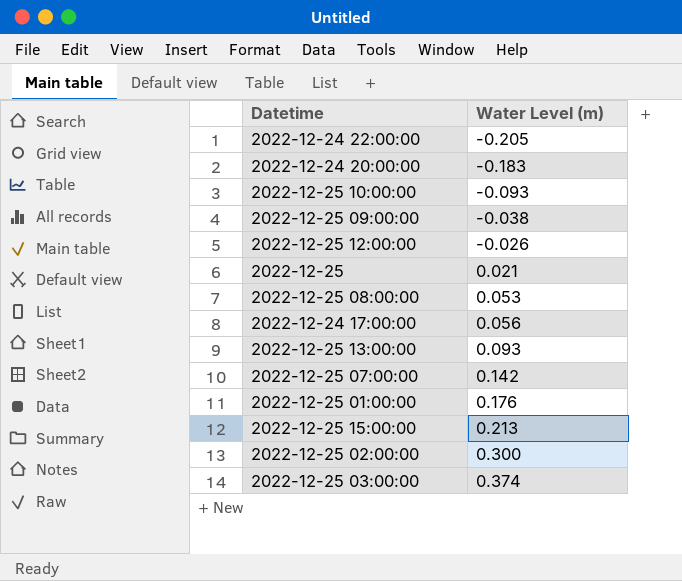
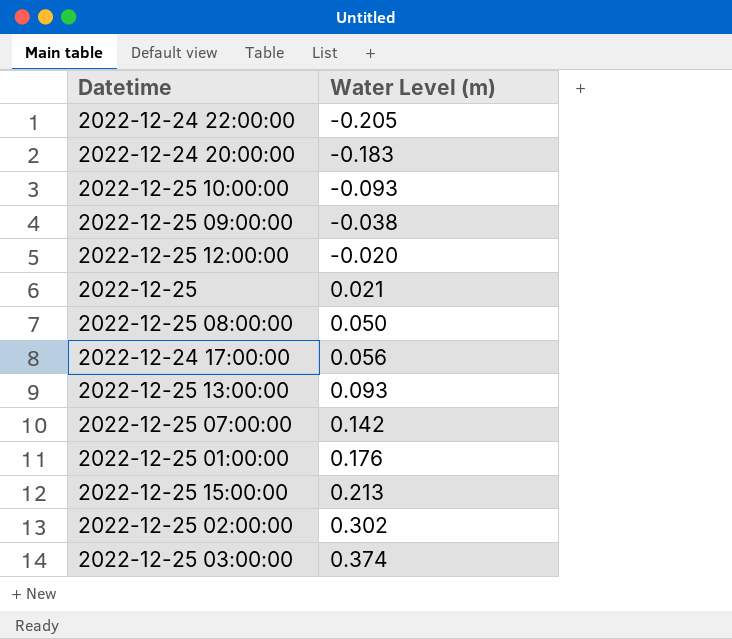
2022-12-25 12:00:00 | Water Level (m): -0.026 -> -0.020
2022-12-25 08:00:00 | Water Level (m): 0.053 -> 0.050
2022-12-25 02:00:00 | Water Level (m): 0.300 -> 0.302

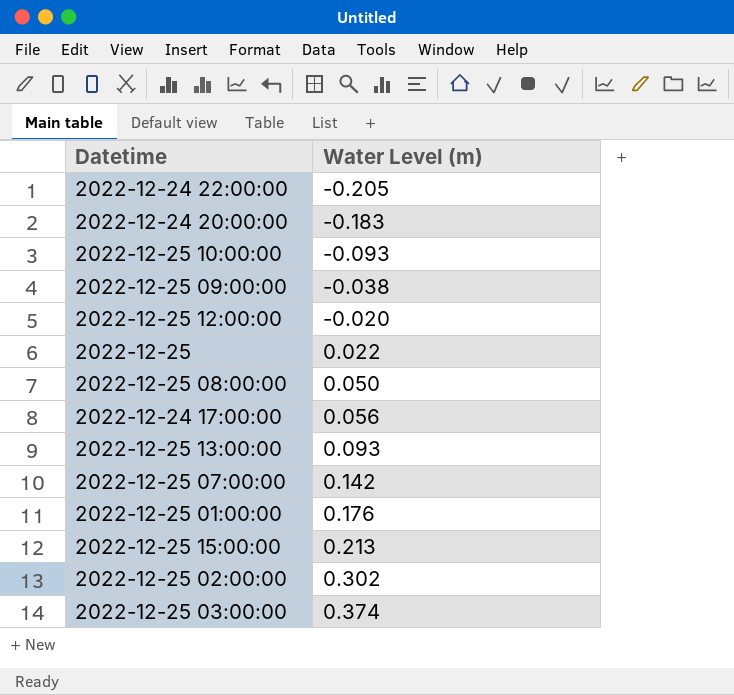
2022-12-25 | Water Level (m): 0.021 -> 0.022

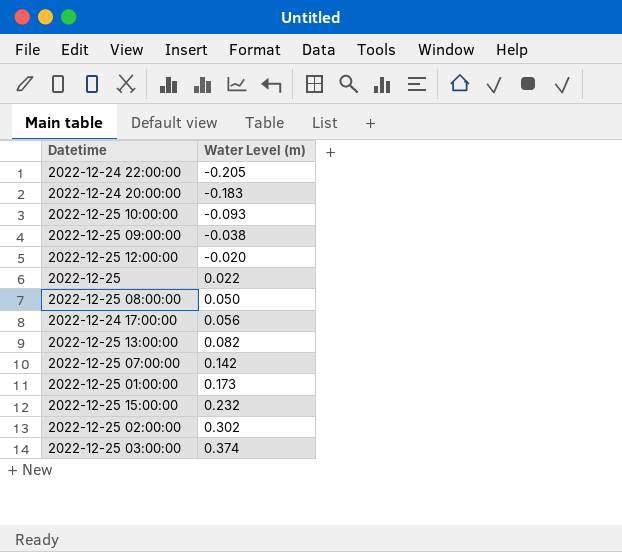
2022-12-25 13:00:00 | Water Level (m): 0.093 -> 0.082
2022-12-25 01:00:00 | Water Level (m): 0.176 -> 0.173
2022-12-25 15:00:00 | Water Level (m): 0.213 -> 0.232

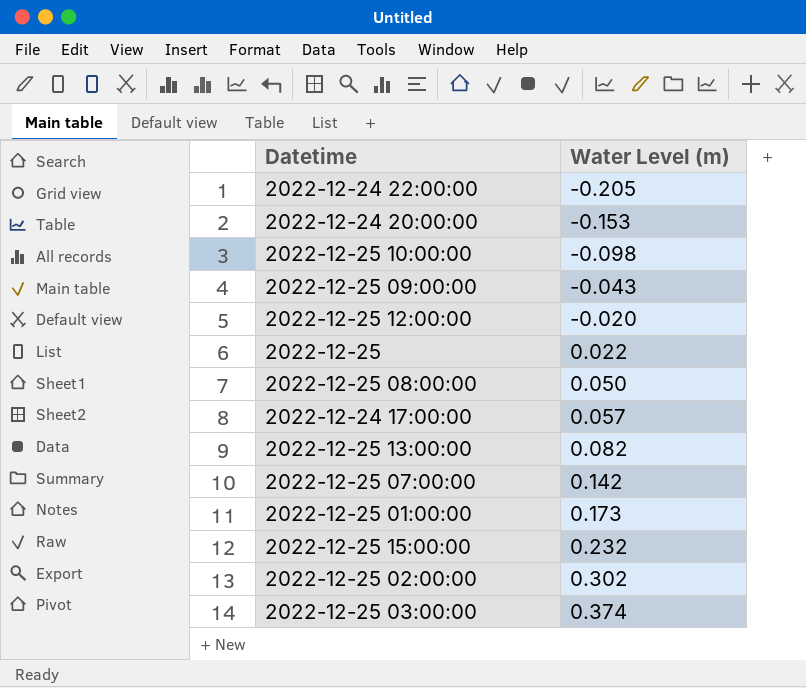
2022-12-24 20:00:00 | Water Level (m): -0.183 -> -0.153
2022-12-25 10:00:00 | Water Level (m): -0.093 -> -0.098
2022-12-25 09:00:00 | Water Level (m): -0.038 -> -0.043
2022-12-24 17:00:00 | Water Level (m): 0.056 -> 0.057

